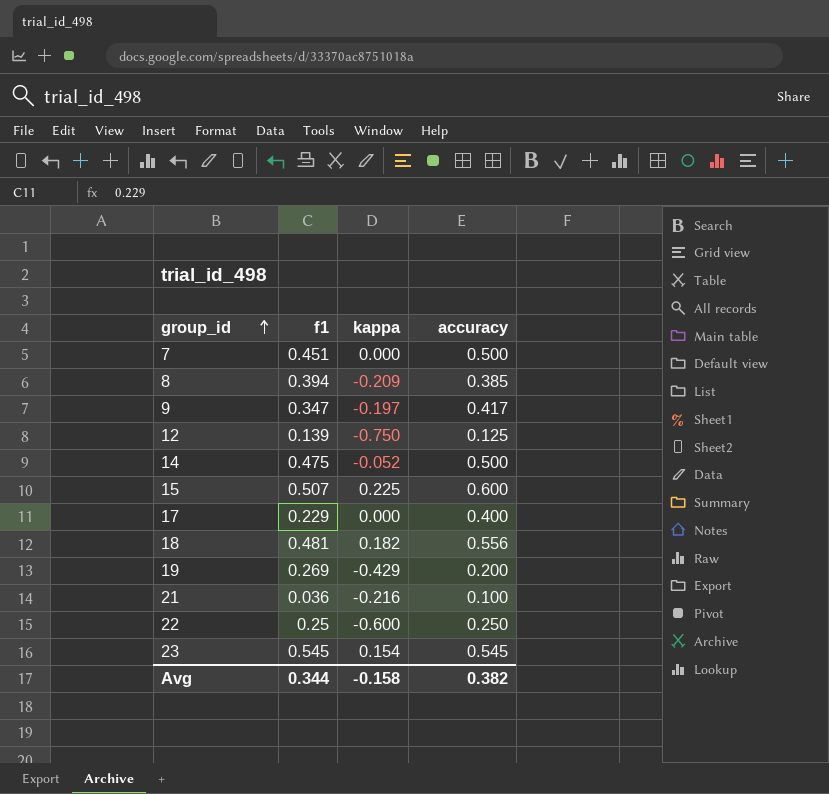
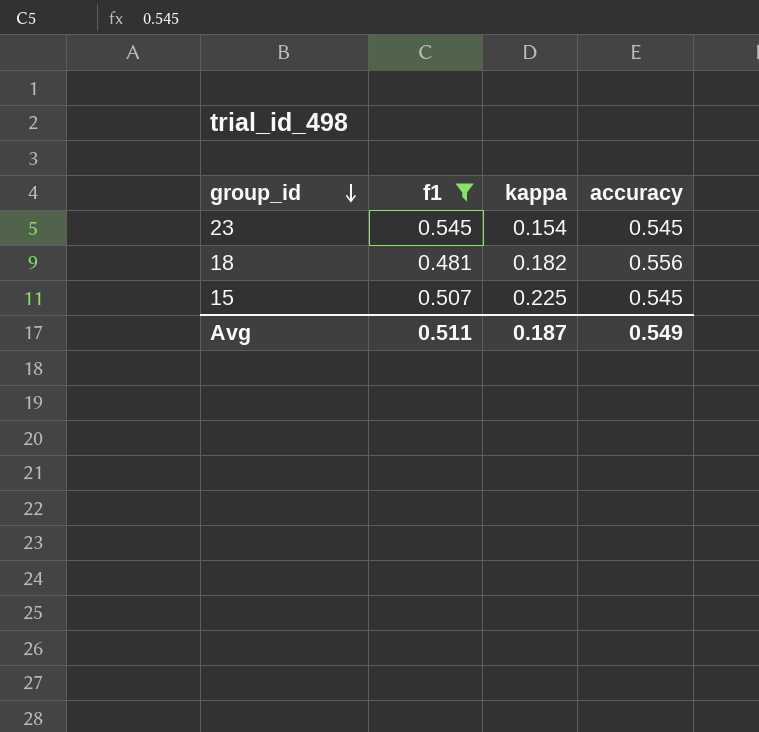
filter: none -> f1 >= 0.481
row order: group_id ascending -> group_id descending
15 | accuracy: 0.600 -> 0.545
Avg | f1: 0.344 -> 0.511
Avg | kappa: -0.158 -> 0.187
Avg | accuracy: 0.382 -> 0.549

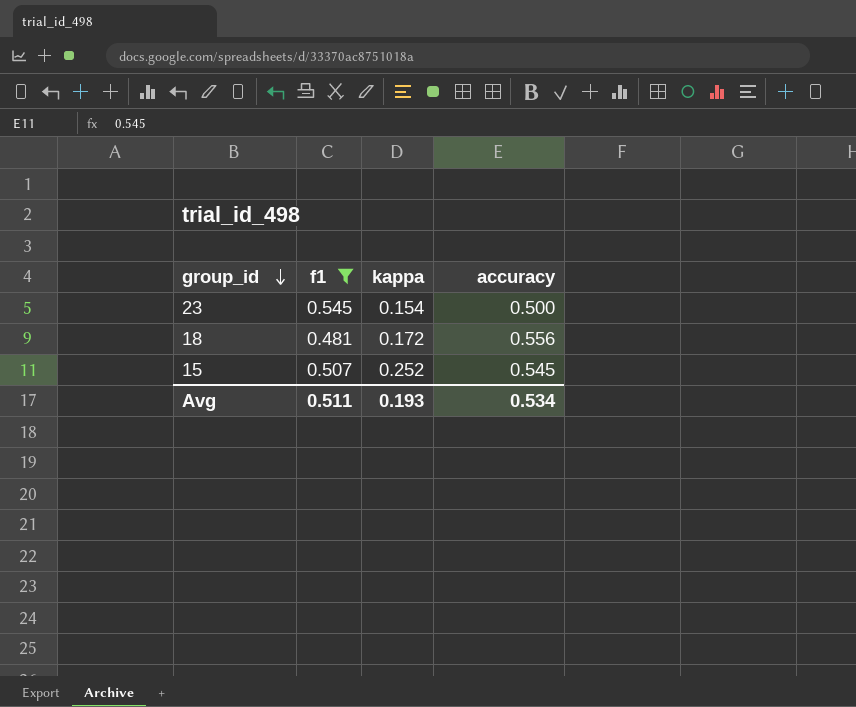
23 | accuracy: 0.545 -> 0.500
18 | kappa: 0.182 -> 0.172
15 | kappa: 0.225 -> 0.252
Avg | kappa: 0.187 -> 0.193
Avg | accuracy: 0.549 -> 0.534

